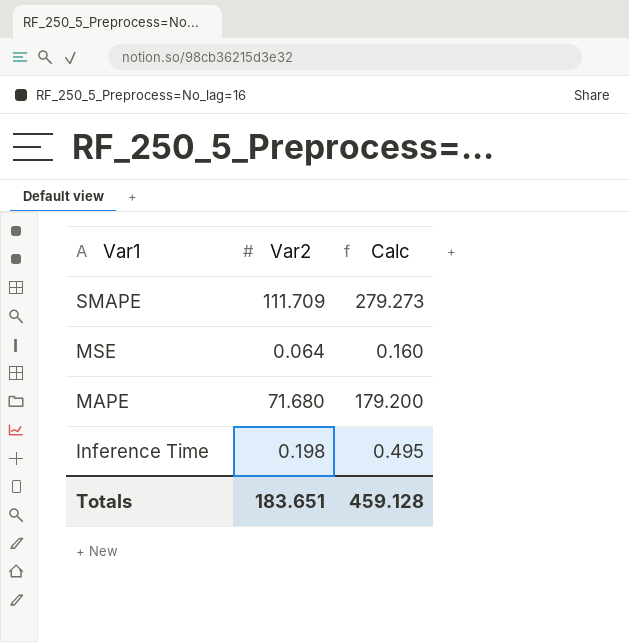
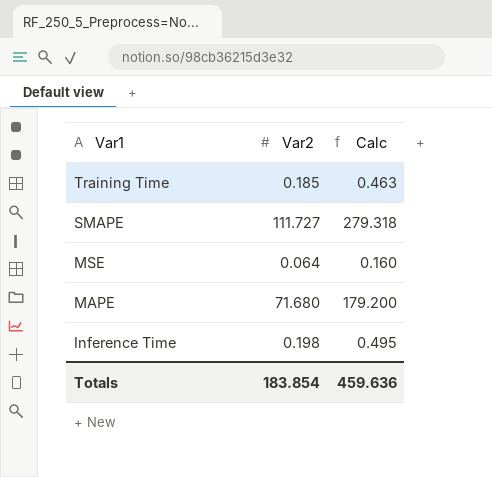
row Training Time: none -> 0.185 | 0.463
SMAPE | Var2: 111.709 -> 111.727
SMAPE | Calc: 279.273 -> 279.318
Totals | Var2: 183.651 -> 183.854
Totals | Calc: 459.128 -> 459.636

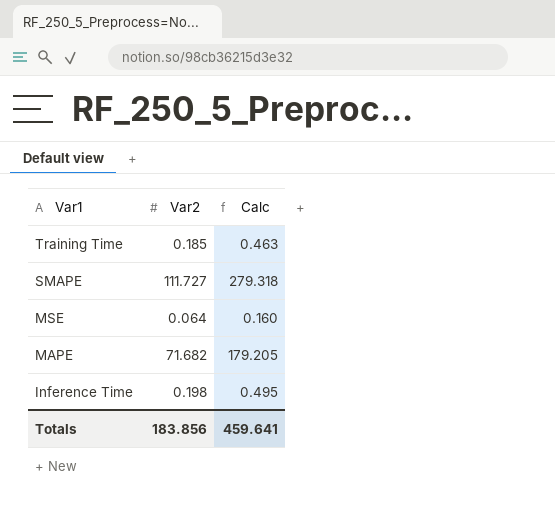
MAPE | Var2: 71.680 -> 71.682
MAPE | Calc: 179.200 -> 179.205
Totals | Var2: 183.854 -> 183.856
Totals | Calc: 459.636 -> 459.641

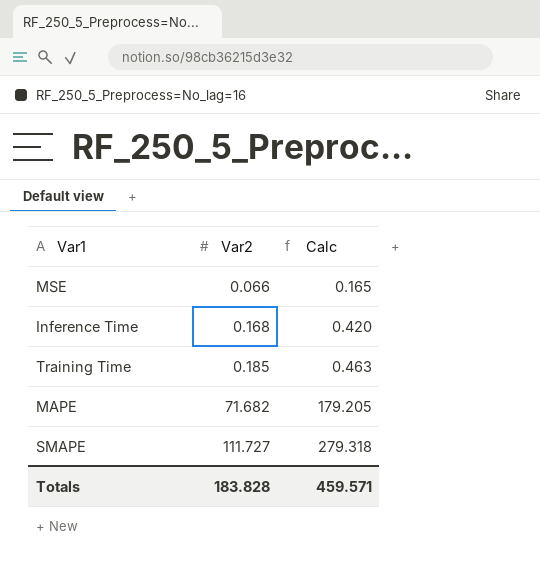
row order: Var1 descending -> Var2 ascending
MSE | Var2: 0.064 -> 0.066
MSE | Calc: 0.160 -> 0.165
Inference Time | Var2: 0.198 -> 0.168
Inference Time | Calc: 0.495 -> 0.420
Totals | Var2: 183.856 -> 183.828
Totals | Calc: 459.641 -> 459.571

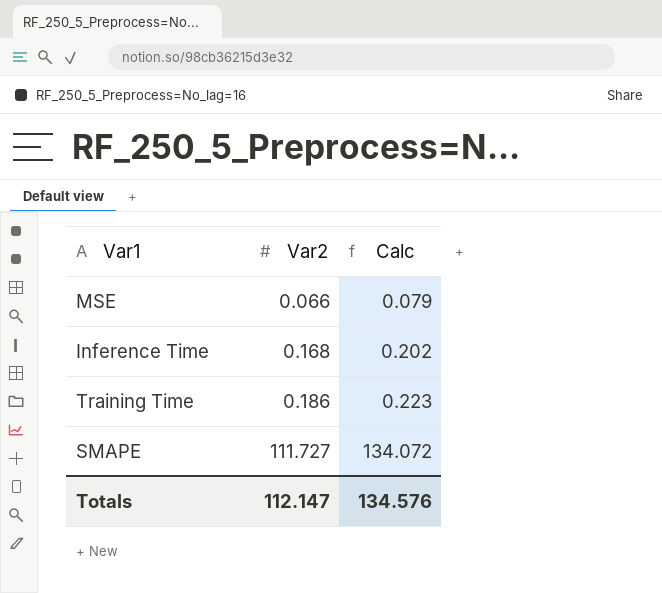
column Calc | formula: [Var2] * 2.5 -> [Var2] * 1.2
row MAPE: 71.682 | 179.205 -> none
Training Time | Var2: 0.185 -> 0.186
Totals | Var2: 183.828 -> 112.147
Totals | Calc: 459.571 -> 134.576

